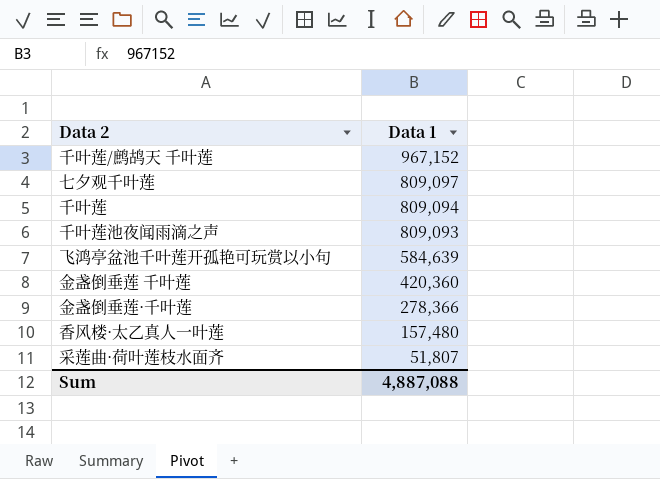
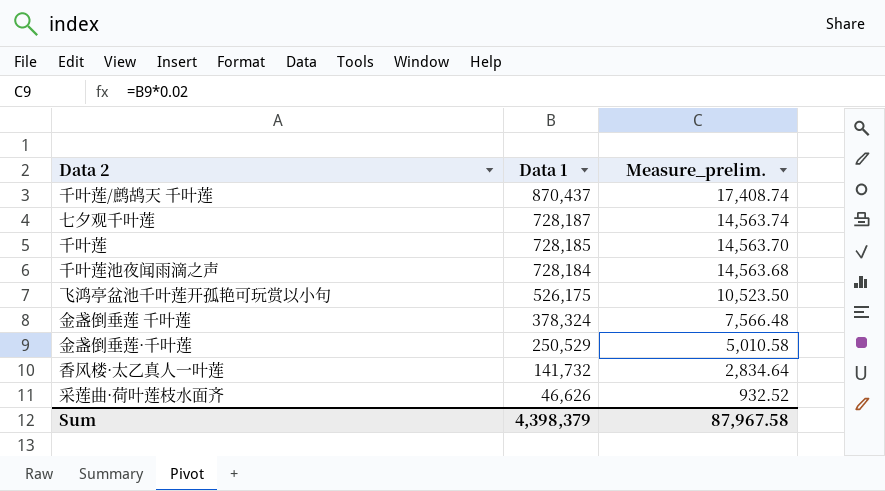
column Measure_prelim. | formula: none -> [Data 1] * 0.02
千叶莲/鹧鸪天 千叶莲 | Data 1: 967,152 -> 870,437
七夕观千叶莲 | Data 1: 809,097 -> 728,187
千叶莲 | Data 1: 809,094 -> 728,185
千叶莲池夜闻雨滴之声 | Data 1: 809,093 -> 728,184
飞鸿亭盆池千叶莲开孤艳可玩赏以小句 | Data 1: 584,639 -> 526,175
金盏倒垂莲 千叶莲 | Data 1: 420,360 -> 378,324
金盏倒垂莲·千叶莲 | Data 1: 278,366 -> 250,529
香风楼·太乙真人一叶莲 | Data 1: 157,480 -> 141,732
采莲曲·荷叶莲枝水面齐 | Data 1: 51,807 -> 46,626
Sum | Data 1: 4,887,088 -> 4,398,379

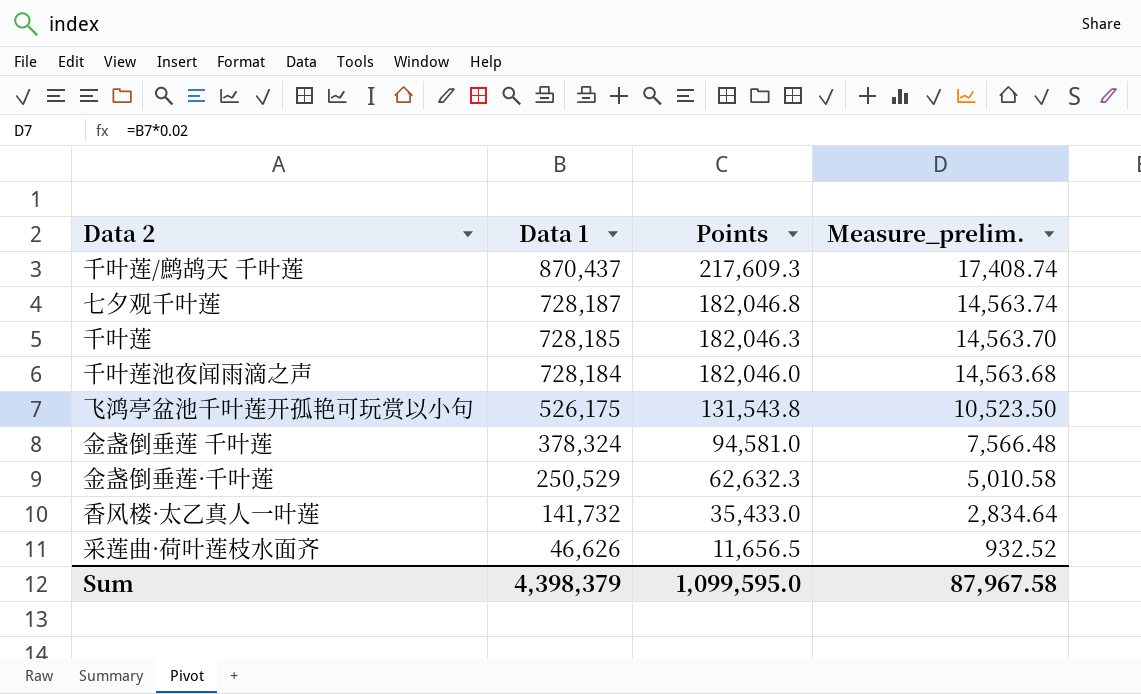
column Points | formula: none -> [Data 1] * 0.25

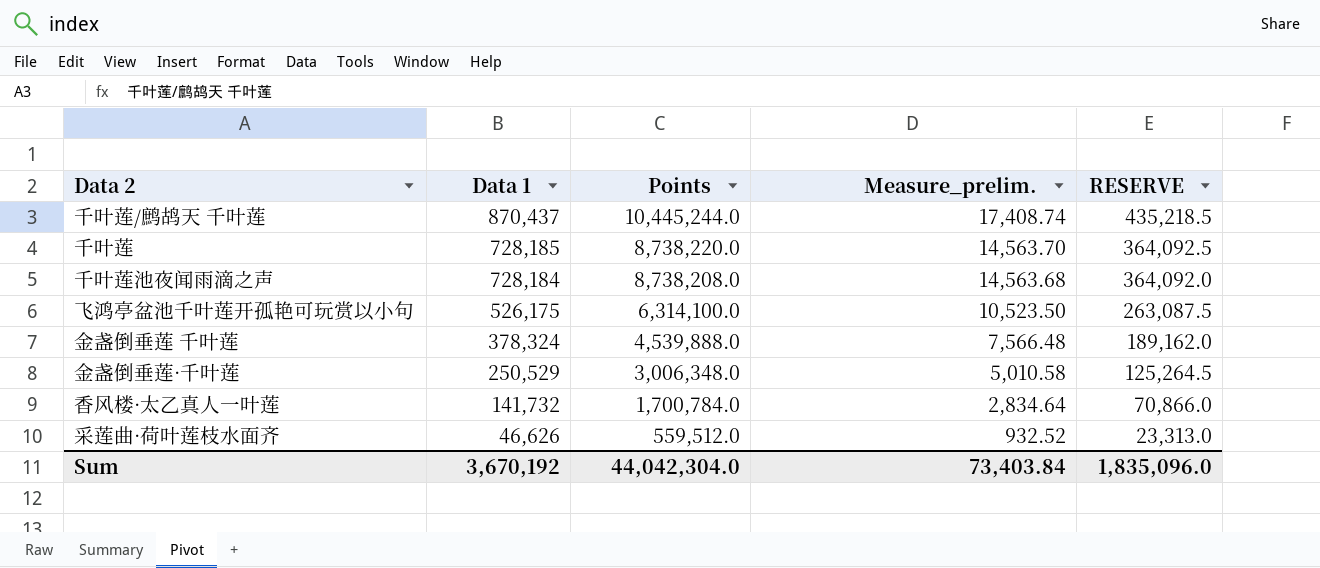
column Points | formula: [Data 1] * 0.25 -> [Data 1] * 12
column RESERVE | formula: none -> [Data 1] * 0.5
row 七夕观千叶莲: 728,187 | 182,046.8 | 14,563.74 -> none
Sum | Data 1: 4,398,379 -> 3,670,192
Sum | Points: 1,099,595.0 -> 44,042,304.0
Sum | Measure_prelim.: 87,967.58 -> 73,403.84

